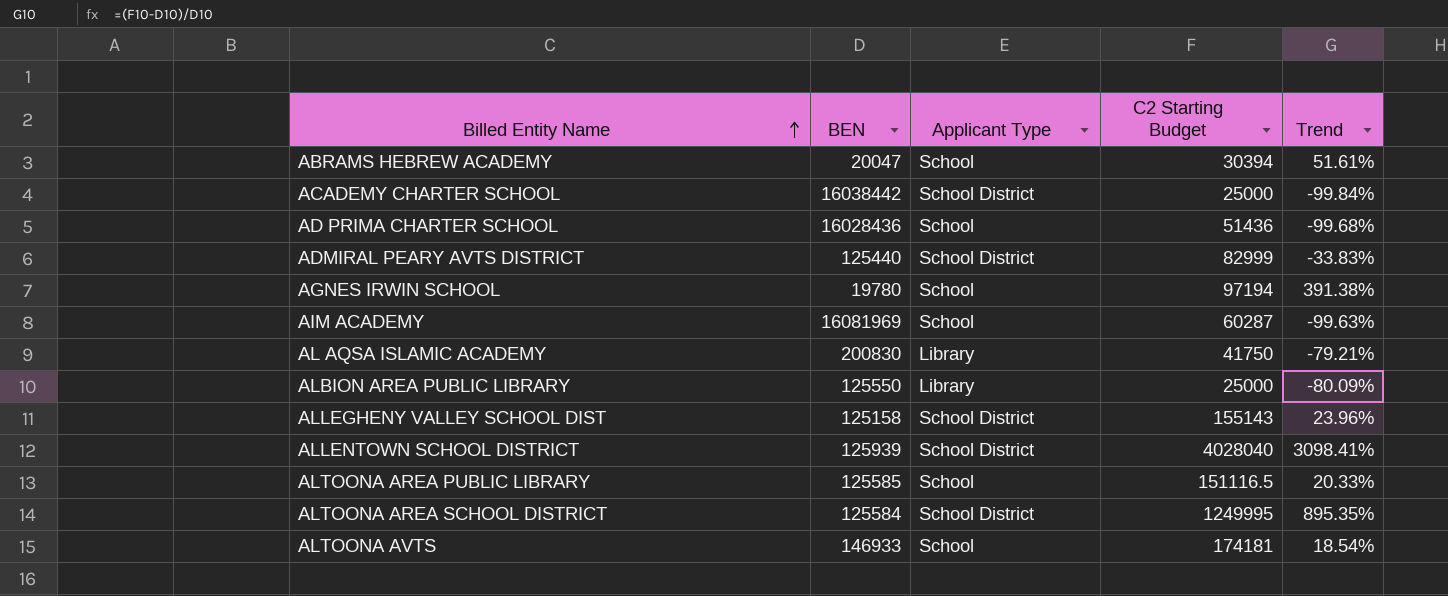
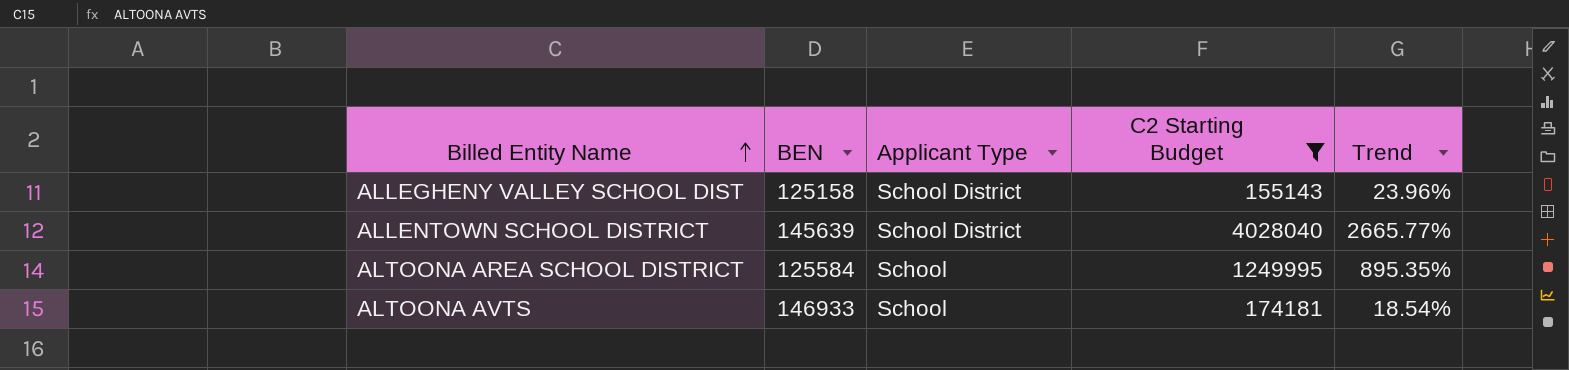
filter: none -> C2 Starting Budget >= 155143
ALLENTOWN SCHOOL DISTRICT | BEN: 125939 -> 145639
ALLENTOWN SCHOOL DISTRICT | Trend: 3098.41% -> 2665.77%
ALTOONA AREA SCHOOL DISTRICT | Applicant Type: School District -> School

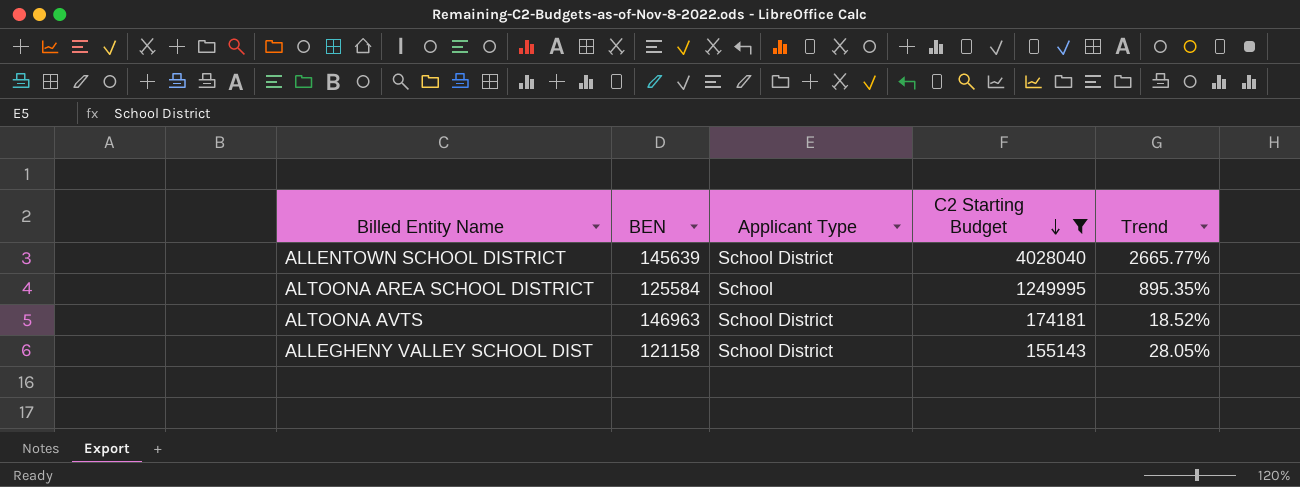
row order: Billed Entity Name ascending -> C2 Starting Budget descending
ALTOONA AVTS | BEN: 146933 -> 146963
ALTOONA AVTS | Applicant Type: School -> School District
ALTOONA AVTS | Trend: 18.54% -> 18.52%
ALLEGHENY VALLEY SCHOOL DIST | BEN: 125158 -> 121158
ALLEGHENY VALLEY SCHOOL DIST | Trend: 23.96% -> 28.05%

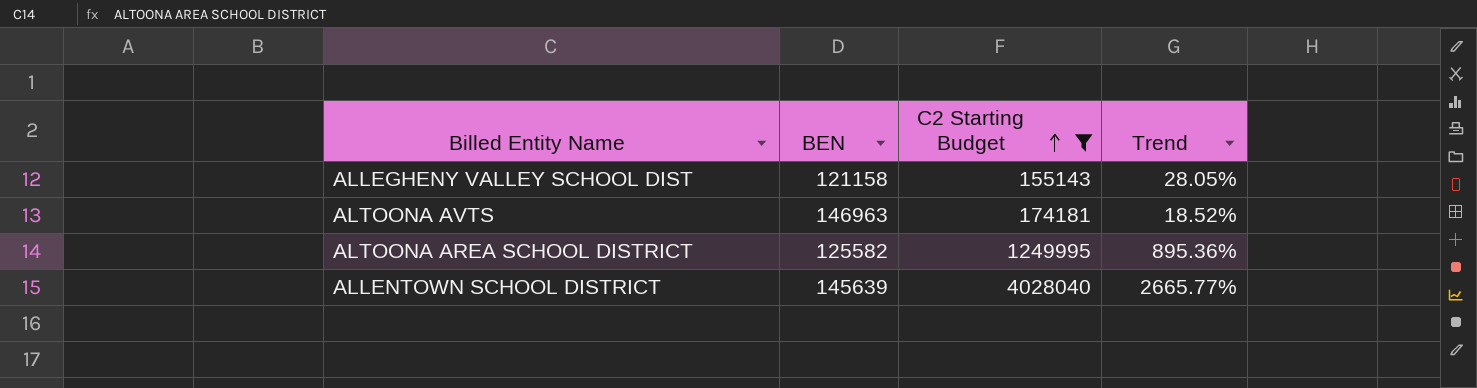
row order: C2 Starting Budget descending -> C2 Starting Budget ascending
column Applicant Type | position: 3 -> none
ALTOONA AREA SCHOOL DISTRICT | BEN: 125584 -> 125582
ALTOONA AREA SCHOOL DISTRICT | Trend: 895.35% -> 895.36%

